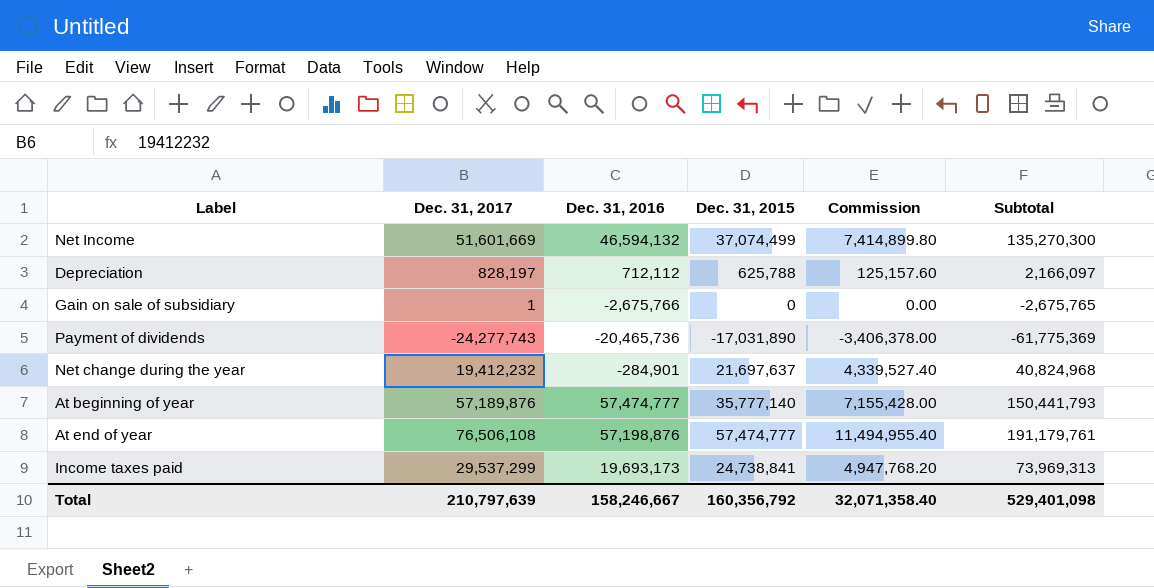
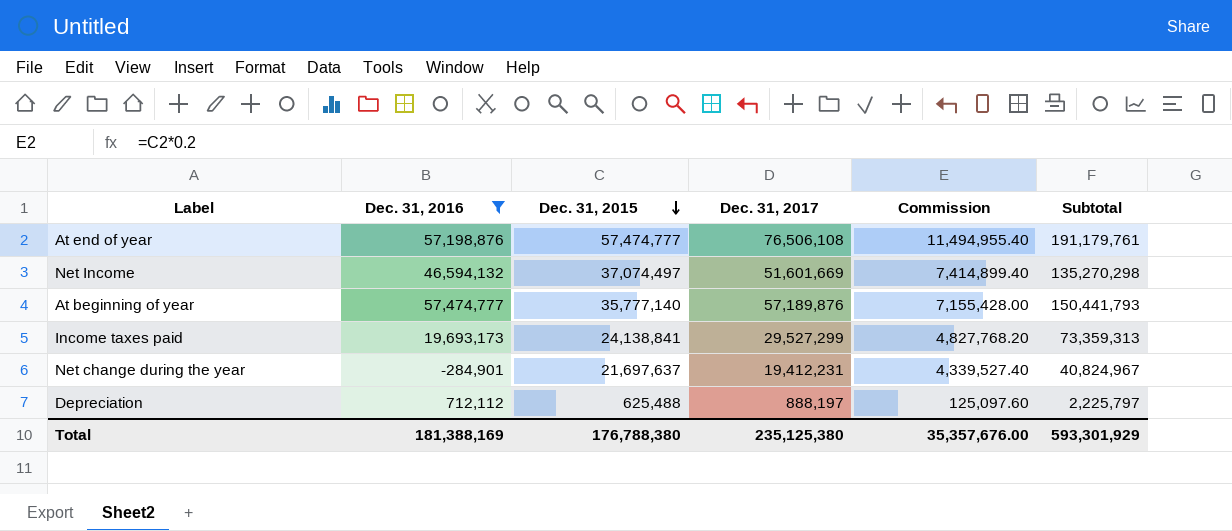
filter: none -> Dec. 31, 2016 >= -284,901
row order: none -> Dec. 31, 2015 descending
column Dec. 31, 2017 | position: 2 -> 4
Net Income | Dec. 31, 2015: 37,074,499 -> 37,074,497
Net Income | Commission: 7,414,899.80 -> 7,414,899.40
Net Income | Subtotal: 135,270,300 -> 135,270,298
Income taxes paid | Dec. 31, 2015: 24,738,841 -> 24,138,841
Income taxes paid | Dec. 31, 2017: 29,537,299 -> 29,527,299
Income taxes paid | Commission: 4,947,768.20 -> 4,827,768.20
Income taxes paid | Subtotal: 73,969,313 -> 73,359,313
Net change during the year | Dec. 31, 2017: 19,412,232 -> 19,412,231
Net change during the year | Subtotal: 40,824,968 -> 40,824,967
Depreciation | Dec. 31, 2015: 625,788 -> 625,488
Depreciation | Dec. 31, 2017: 828,197 -> 888,197
Depreciation | Commission: 125,157.60 -> 125,097.60
Depreciation | Subtotal: 2,166,097 -> 2,225,797
Total | Dec. 31, 2016: 158,246,667 -> 181,388,169
Total | Dec. 31, 2015: 160,356,792 -> 176,788,380
Total | Dec. 31, 2017: 210,797,639 -> 235,125,380
Total | Commission: 32,071,358.40 -> 35,357,676.00
Total | Subtotal: 529,401,098 -> 593,301,929

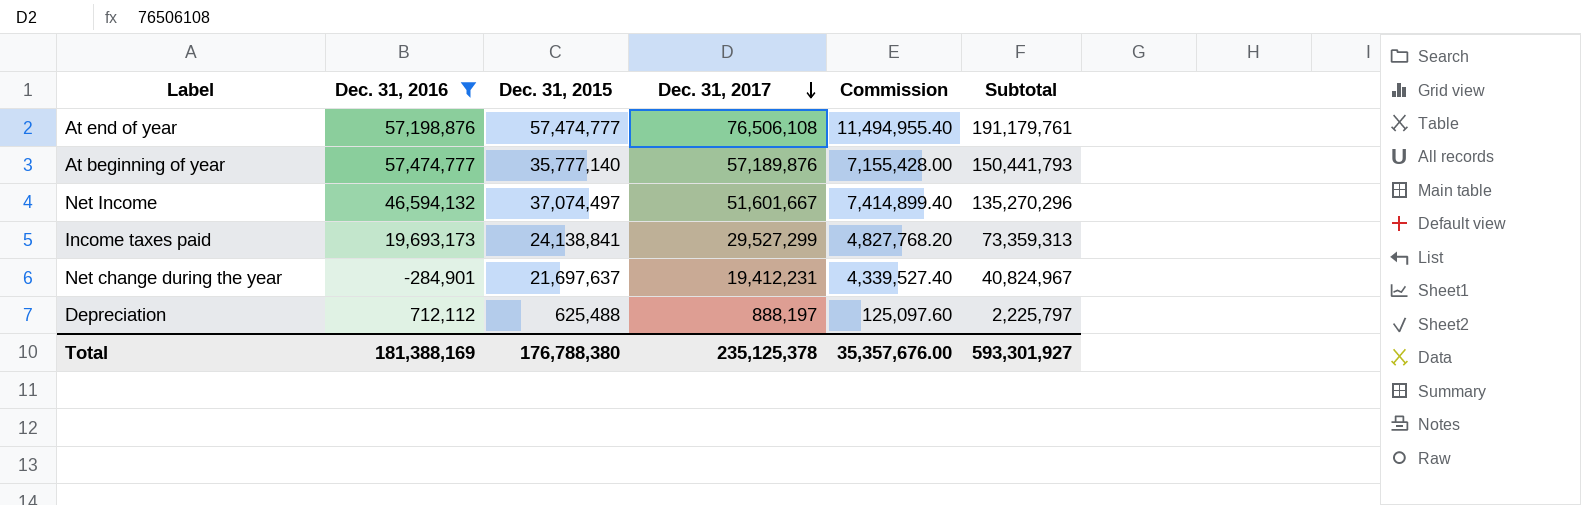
row order: Dec. 31, 2015 descending -> Dec. 31, 2017 descending
Net Income | Dec. 31, 2017: 51,601,669 -> 51,601,667
Net Income | Subtotal: 135,270,298 -> 135,270,296
Total | Dec. 31, 2017: 235,125,380 -> 235,125,378
Total | Subtotal: 593,301,929 -> 593,301,927

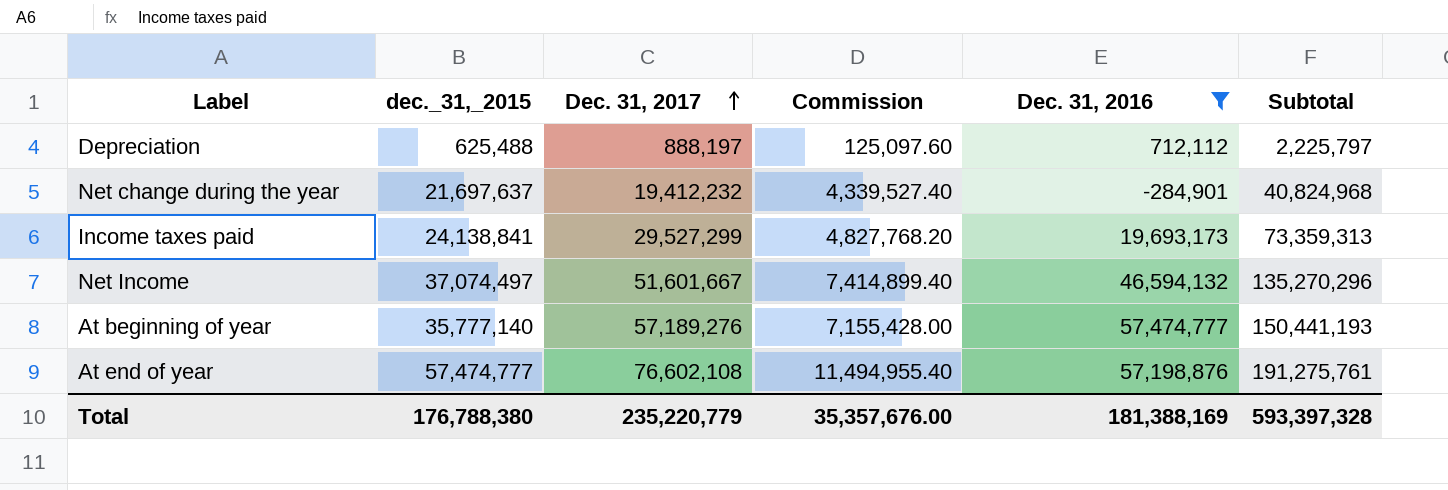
row order: Dec. 31, 2017 descending -> Dec. 31, 2017 ascending
column name: Dec. 31, 2015 -> dec._31,_2015
column Dec. 31, 2016 | position: 2 -> 5
Net change during the year | Dec. 31, 2017: 19,412,231 -> 19,412,232
Net change during the year | Subtotal: 40,824,967 -> 40,824,968
At beginning of year | Dec. 31, 2017: 57,189,876 -> 57,189,276
At beginning of year | Subtotal: 150,441,793 -> 150,441,193
At end of year | Dec. 31, 2017: 76,506,108 -> 76,602,108
At end of year | Subtotal: 191,179,761 -> 191,275,761
Total | Dec. 31, 2017: 235,125,378 -> 235,220,779
Total | Subtotal: 593,301,927 -> 593,397,328

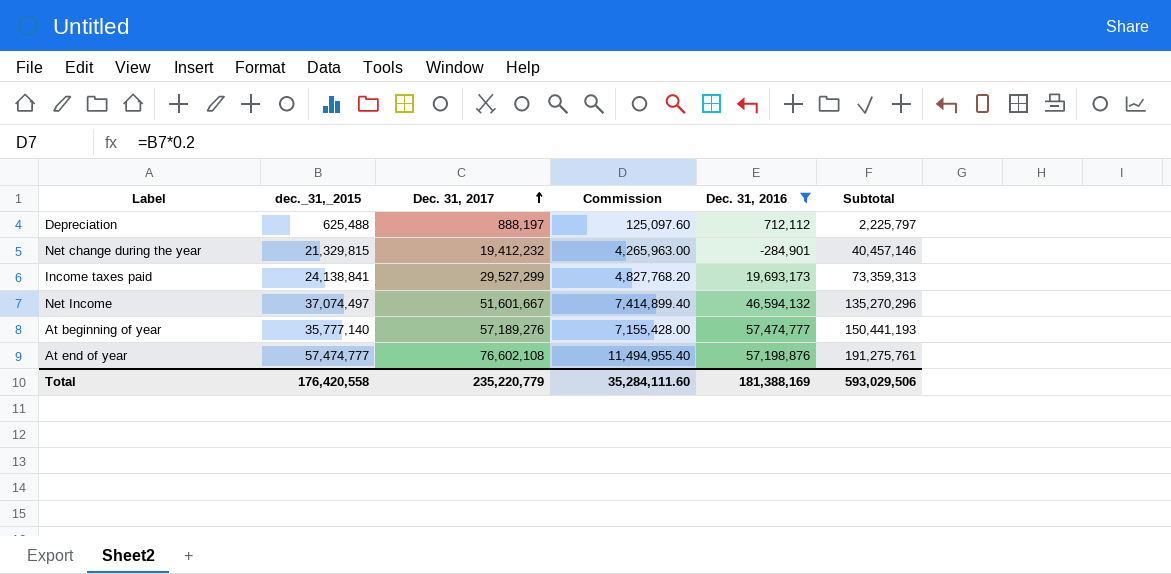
Net change during the year | dec._31,_2015: 21,697,637 -> 21,329,815
Net change during the year | Commission: 4,339,527.40 -> 4,265,963.00
Net change during the year | Subtotal: 40,824,968 -> 40,457,146
Total | dec._31,_2015: 176,788,380 -> 176,420,558
Total | Commission: 35,357,676.00 -> 35,284,111.60
Total | Subtotal: 593,397,328 -> 593,029,506

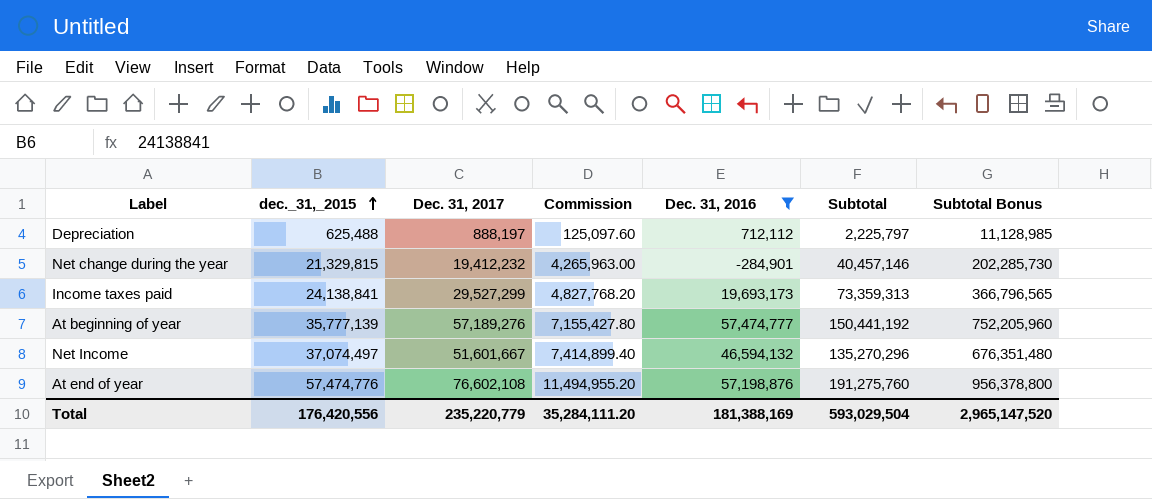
row order: Dec. 31, 2017 ascending -> dec._31,_2015 ascending
column Subtotal Bonus | formula: none -> [Subtotal] * 5
At beginning of year | dec._31,_2015: 35,777,140 -> 35,777,139
At beginning of year | Commission: 7,155,428.00 -> 7,155,427.80
At beginning of year | Subtotal: 150,441,193 -> 150,441,192
At end of year | dec._31,_2015: 57,474,777 -> 57,474,776
At end of year | Commission: 11,494,955.40 -> 11,494,955.20
At end of year | Subtotal: 191,275,761 -> 191,275,760
Total | dec._31,_2015: 176,420,558 -> 176,420,556
Total | Commission: 35,284,111.60 -> 35,284,111.20
Total | Subtotal: 593,029,506 -> 593,029,504

